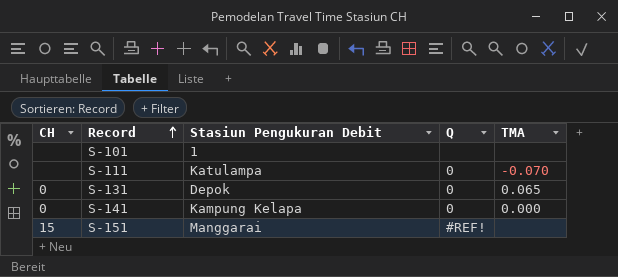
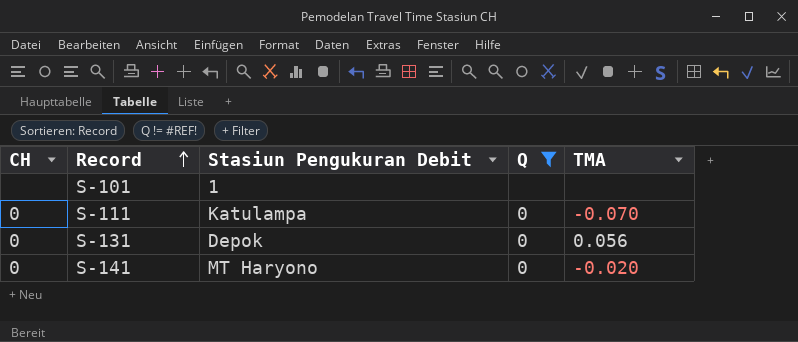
filter: none -> Q != #REF!
S-111 | CH: none -> 0
S-131 | TMA: 0.065 -> 0.056
S-141 | Stasiun Pengukuran Debit: Kampung Kelapa -> MT Haryono
S-141 | TMA: 0.000 -> -0.020

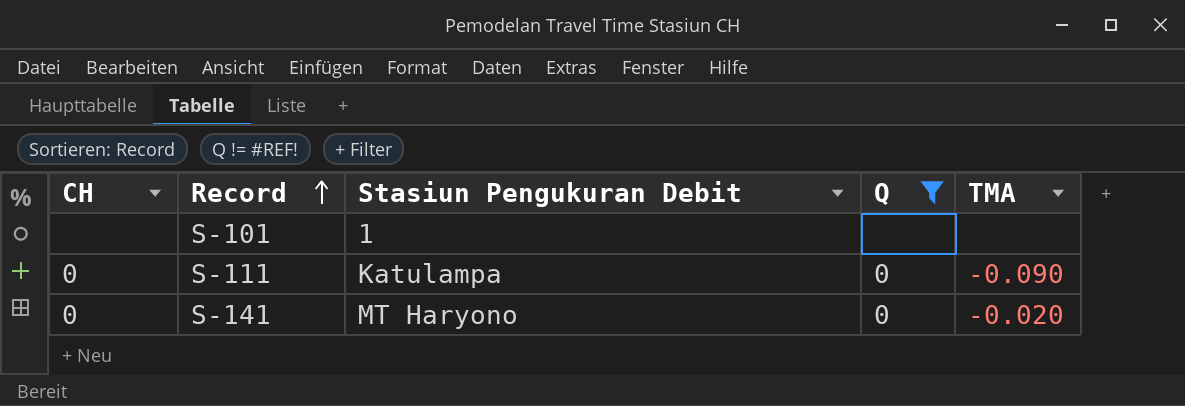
row S-131: 0 | Depok | 0 | 0.056 -> none
S-111 | TMA: -0.070 -> -0.090

